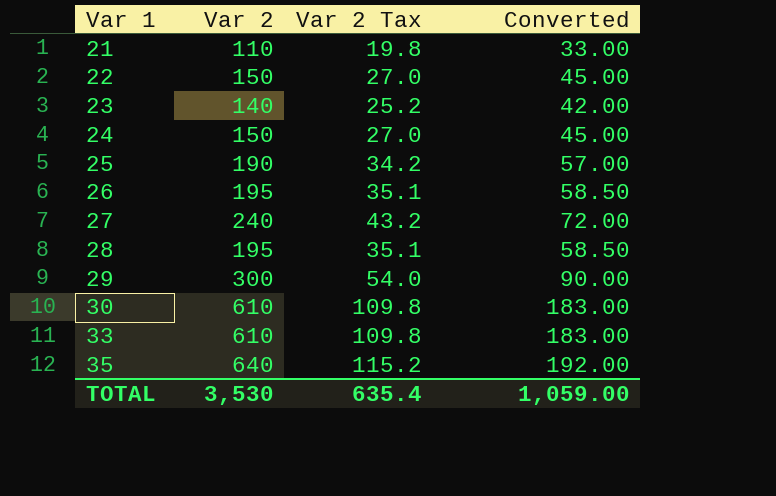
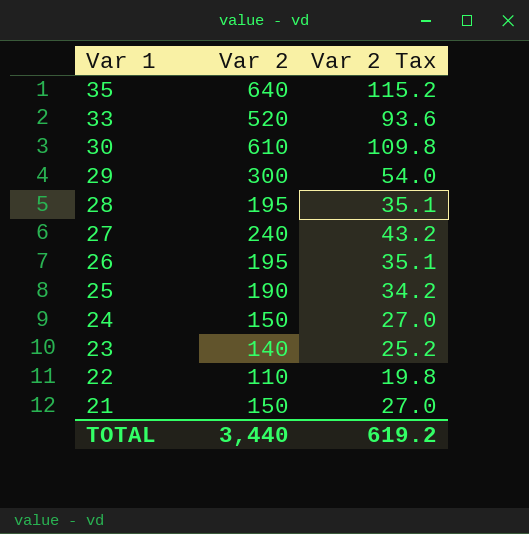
row order: Var 1 ascending -> Var 1 descending
column Converted | formula: [Var 2] * 0.3 -> none
33 | Var 2: 610 -> 520
33 | Var 2 Tax: 109.8 -> 93.6
22 | Var 2: 150 -> 110
22 | Var 2 Tax: 27.0 -> 19.8
21 | Var 2: 110 -> 150
21 | Var 2 Tax: 19.8 -> 27.0
TOTAL | Var 2: 3,530 -> 3,440
TOTAL | Var 2 Tax: 635.4 -> 619.2

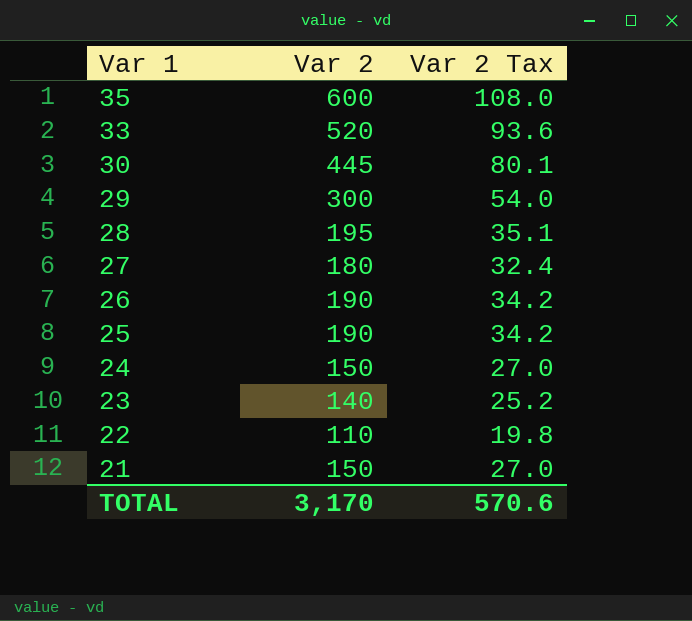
35 | Var 2: 640 -> 600
35 | Var 2 Tax: 115.2 -> 108.0
30 | Var 2: 610 -> 445
30 | Var 2 Tax: 109.8 -> 80.1
27 | Var 2: 240 -> 180
27 | Var 2 Tax: 43.2 -> 32.4
26 | Var 2: 195 -> 190
26 | Var 2 Tax: 35.1 -> 34.2
TOTAL | Var 2: 3,440 -> 3,170
TOTAL | Var 2 Tax: 619.2 -> 570.6

